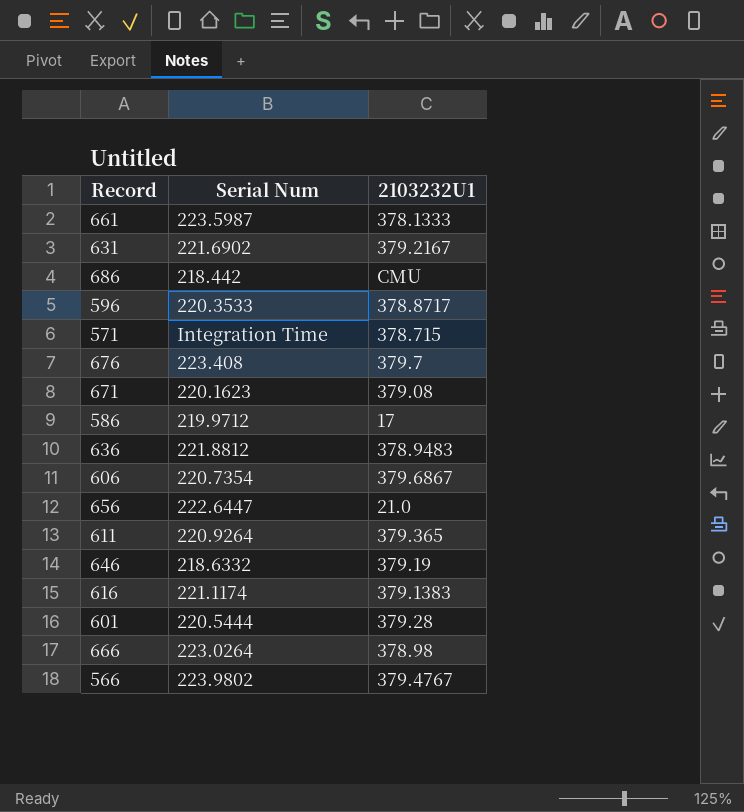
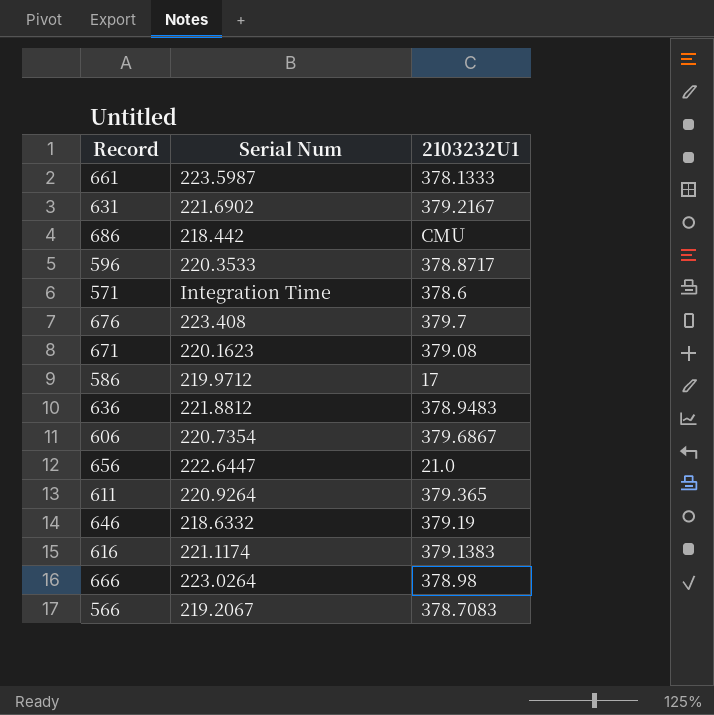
row 601: 220.5444 | 379.28 -> none
571 | 2103232U1: 378.715 -> 378.6
566 | Serial Num: 223.9802 -> 219.2067
566 | 2103232U1: 379.4767 -> 378.7083

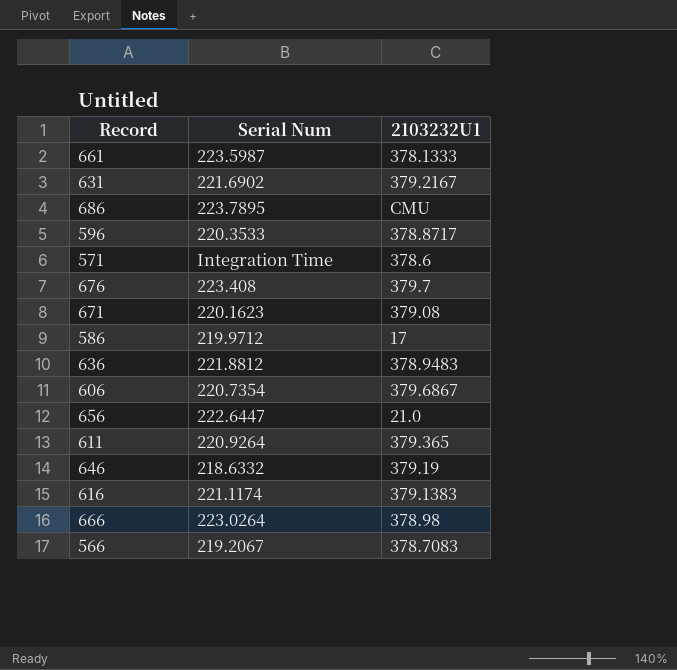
686 | Serial Num: 218.442 -> 223.7895

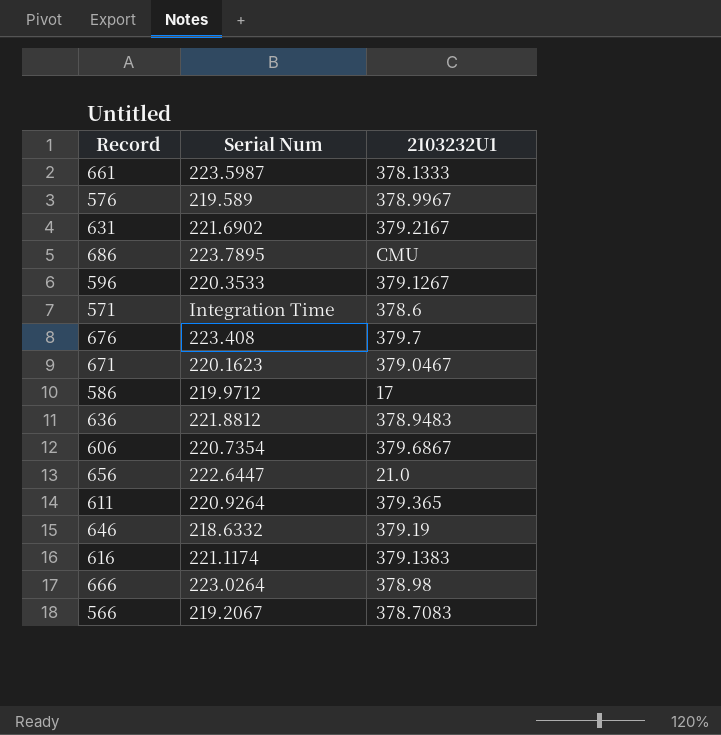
row 576: none -> 219.589 | 378.9967
596 | 2103232U1: 378.8717 -> 379.1267
671 | 2103232U1: 379.08 -> 379.0467

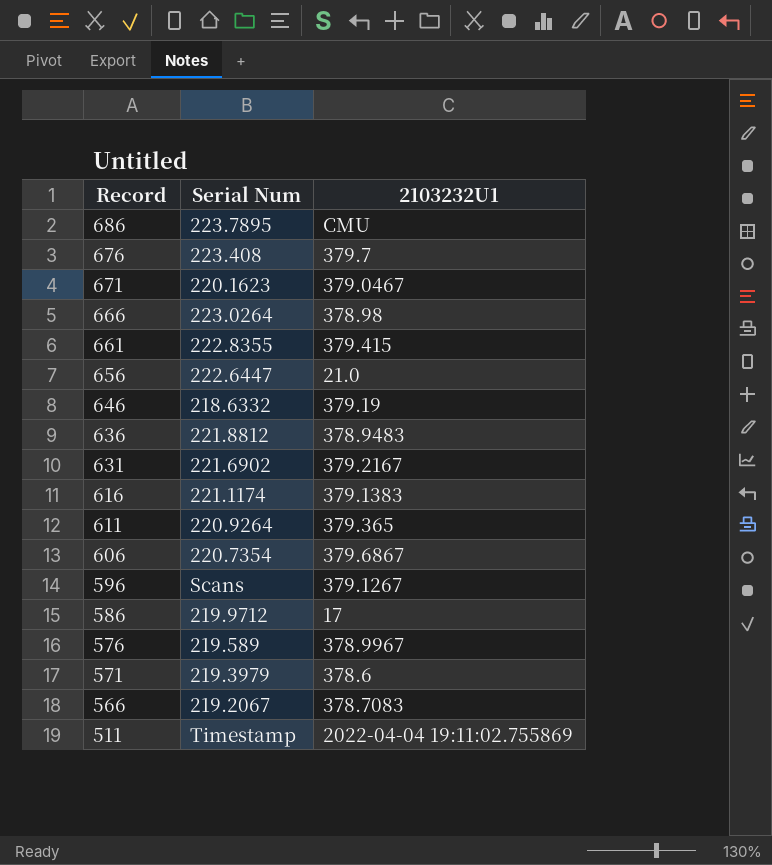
row order: none -> Record descending
661 | Serial Num: 223.5987 -> 222.8355
661 | 2103232U1: 378.1333 -> 379.415
596 | Serial Num: 220.3533 -> Scans
571 | Serial Num: Integration Time -> 219.3979
row 511: none -> Timestamp | 2022-04-04 19:11:02.755869

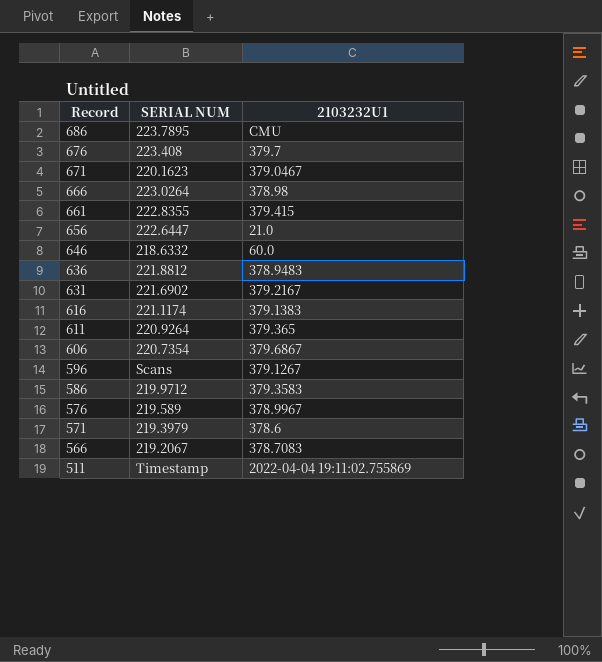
column name: Serial Num -> SERIAL NUM
646 | 2103232U1: 379.19 -> 60.0
586 | 2103232U1: 17 -> 379.3583

